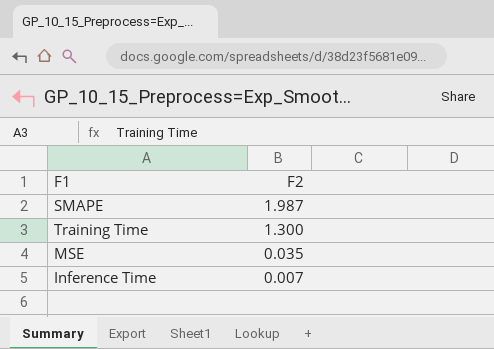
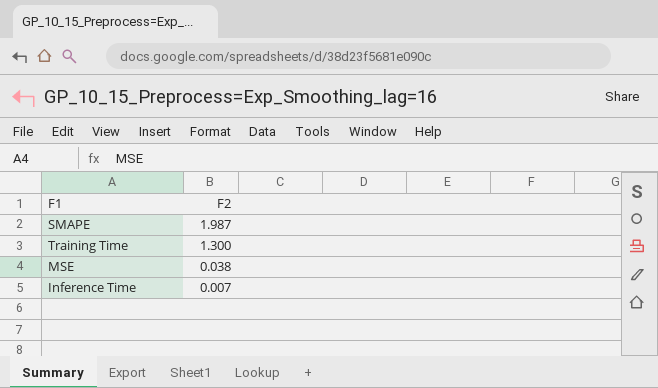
MSE | F2: 0.035 -> 0.038

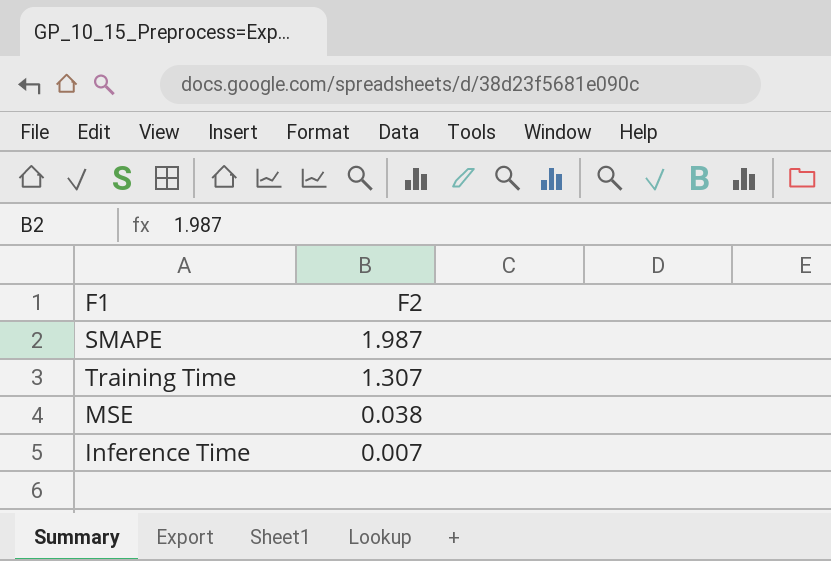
Training Time | F2: 1.300 -> 1.307

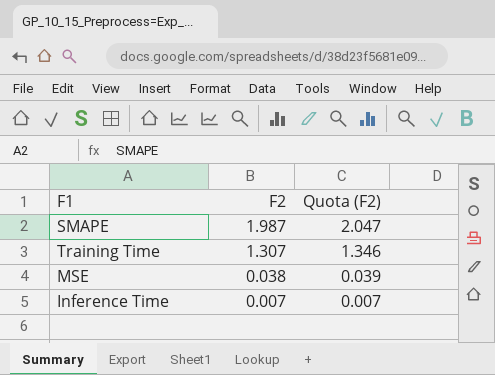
column Quota (F2) | formula: none -> [F2] * 1.03

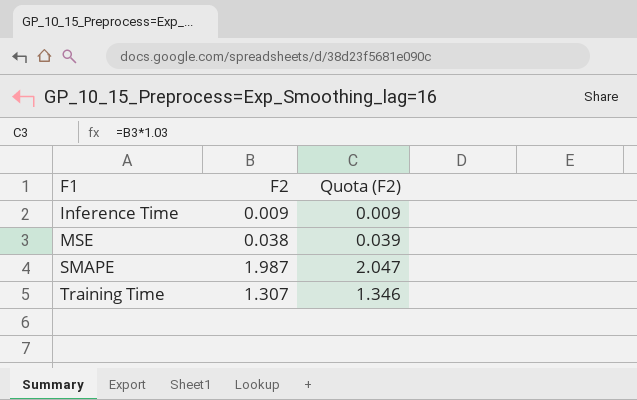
row order: F2 descending -> F1 ascending
Inference Time | F2: 0.007 -> 0.009
Inference Time | Quota (F2): 0.007 -> 0.009

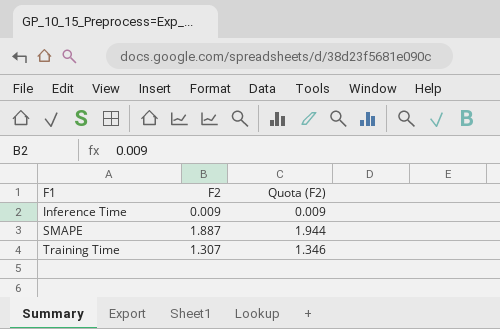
row MSE: 0.038 | 0.039 -> none
SMAPE | F2: 1.987 -> 1.887
SMAPE | Quota (F2): 2.047 -> 1.944

